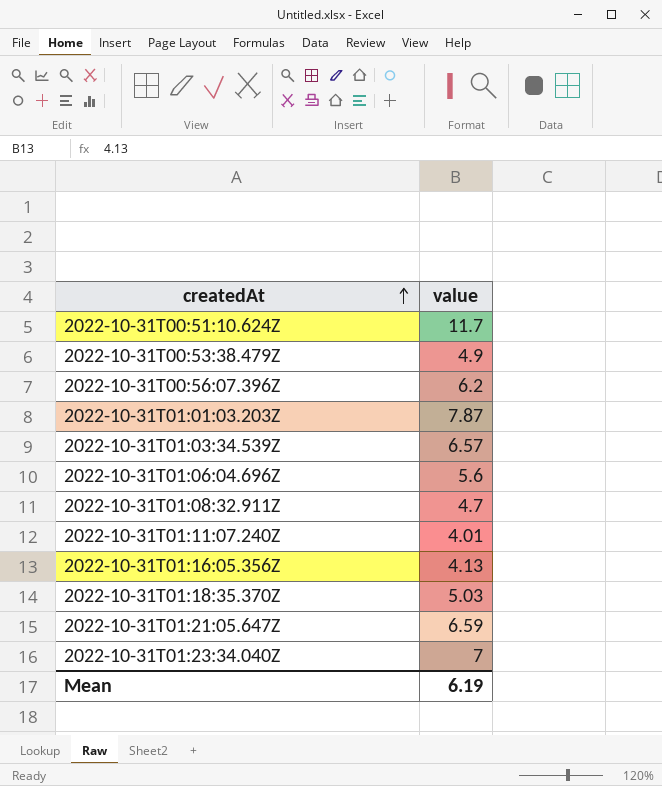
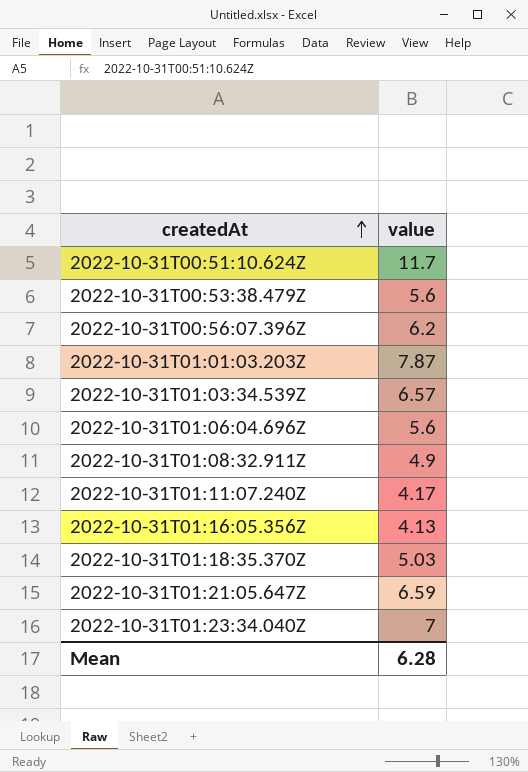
2022-10-31T00:53:38.479Z | value: 4.9 -> 5.6
2022-10-31T01:08:32.911Z | value: 4.7 -> 4.9
2022-10-31T01:11:07.240Z | value: 4.01 -> 4.17
Mean | value: 6.19 -> 6.28

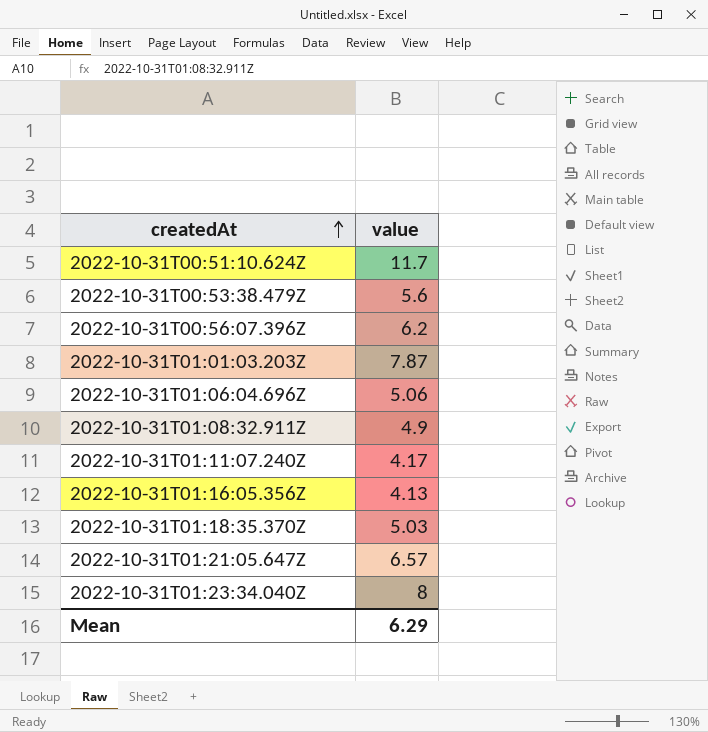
row 2022-10-31T01:03:34.539Z: 6.57 -> none
2022-10-31T01:06:04.696Z | value: 5.6 -> 5.06
2022-10-31T01:21:05.647Z | value: 6.59 -> 6.57
2022-10-31T01:23:34.040Z | value: 7 -> 8
Mean | value: 6.28 -> 6.29

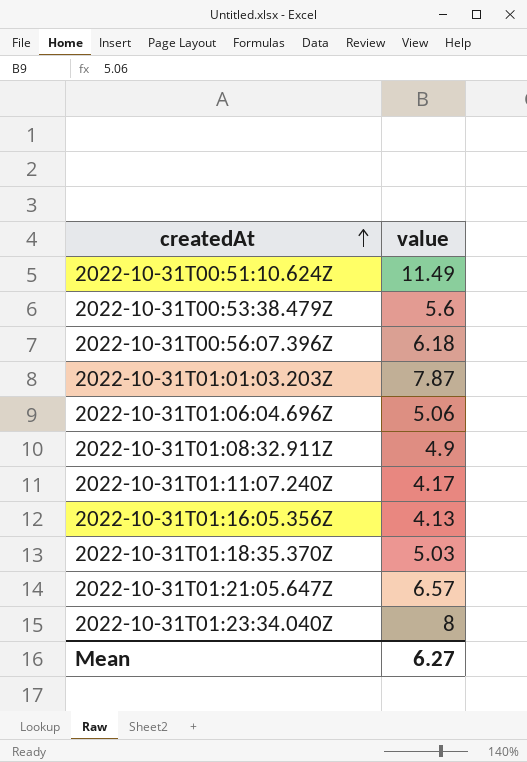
2022-10-31T00:51:10.624Z | value: 11.7 -> 11.49
2022-10-31T00:56:07.396Z | value: 6.2 -> 6.18
Mean | value: 6.29 -> 6.27

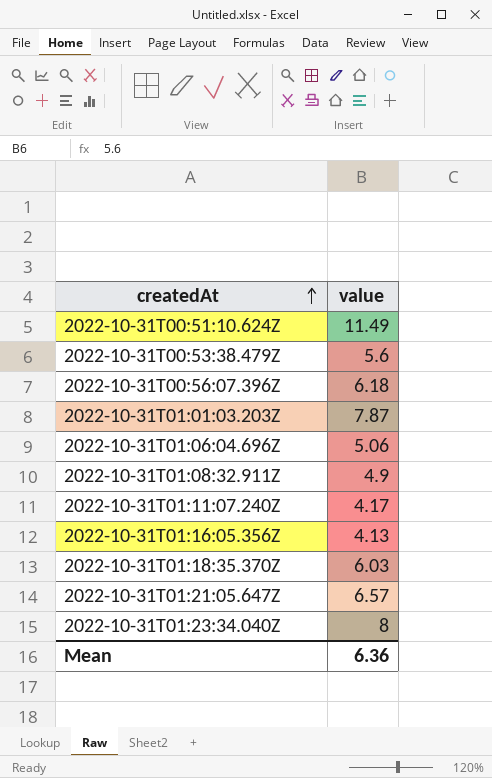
2022-10-31T01:18:35.370Z | value: 5.03 -> 6.03
Mean | value: 6.27 -> 6.36

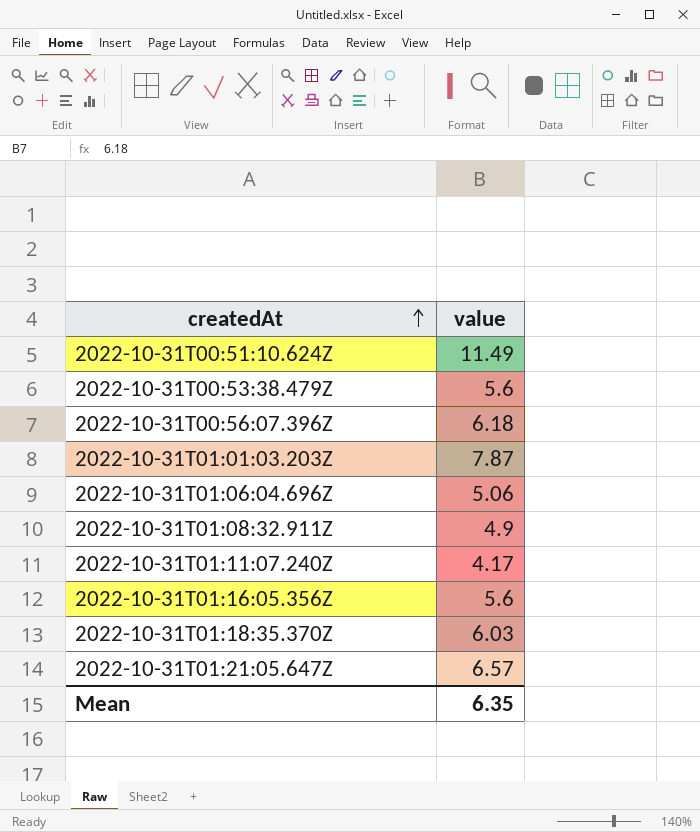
row 2022-10-31T01:23:34.040Z: 8 -> none
2022-10-31T01:16:05.356Z | value: 4.13 -> 5.6
Mean | value: 6.36 -> 6.35

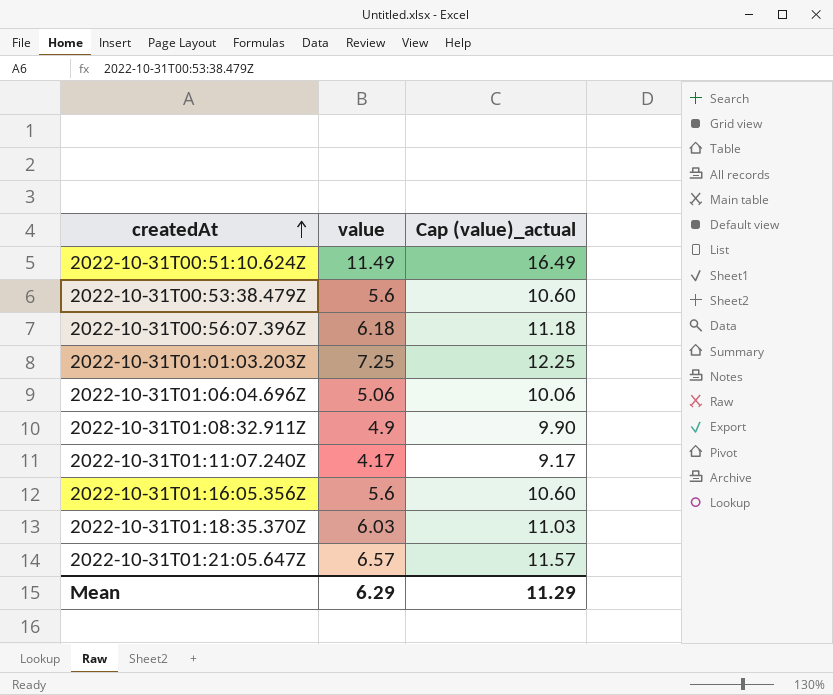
column Cap (value)_actual | formula: none -> [value] + 5
2022-10-31T01:01:03.203Z | value: 7.87 -> 7.25
Mean | value: 6.35 -> 6.29

